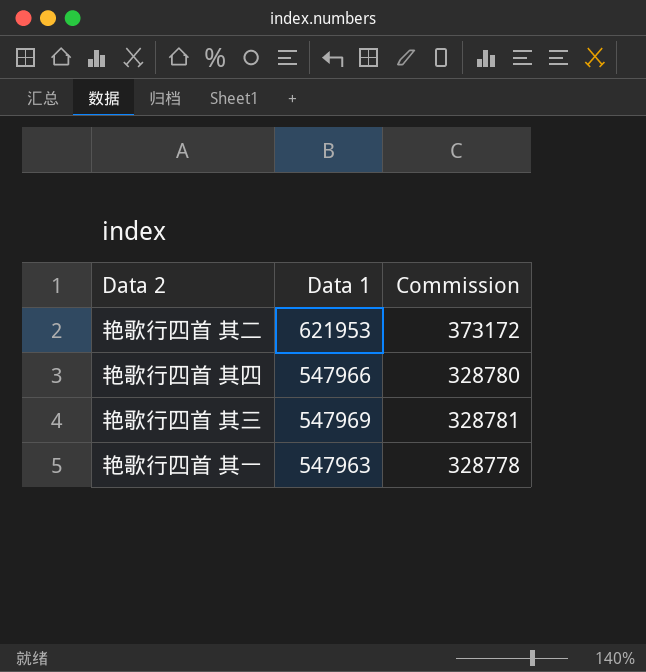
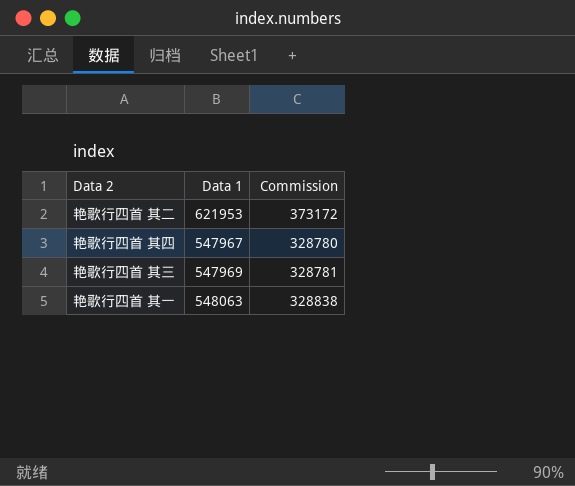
艳歌行四首 其四 | Data 1: 547966 -> 547967
艳歌行四首 其一 | Data 1: 547963 -> 548063
艳歌行四首 其一 | Commission: 328778 -> 328838

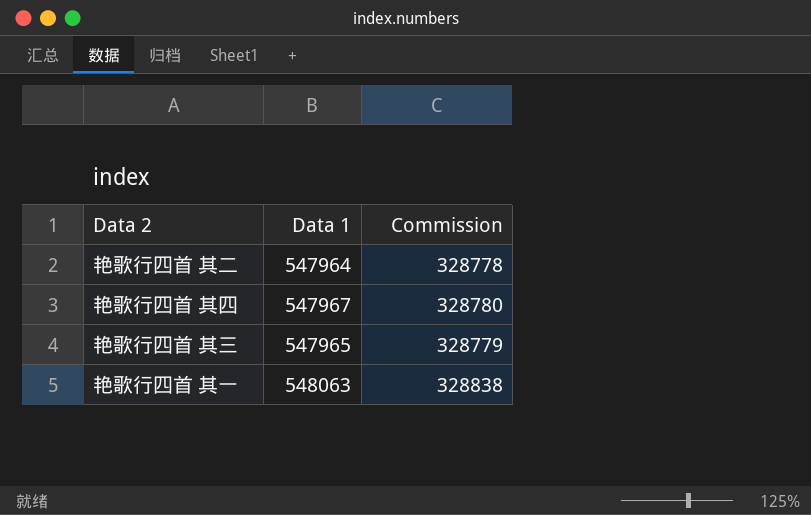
艳歌行四首 其二 | Data 1: 621953 -> 547964
艳歌行四首 其二 | Commission: 373172 -> 328778
艳歌行四首 其三 | Data 1: 547969 -> 547965
艳歌行四首 其三 | Commission: 328781 -> 328779

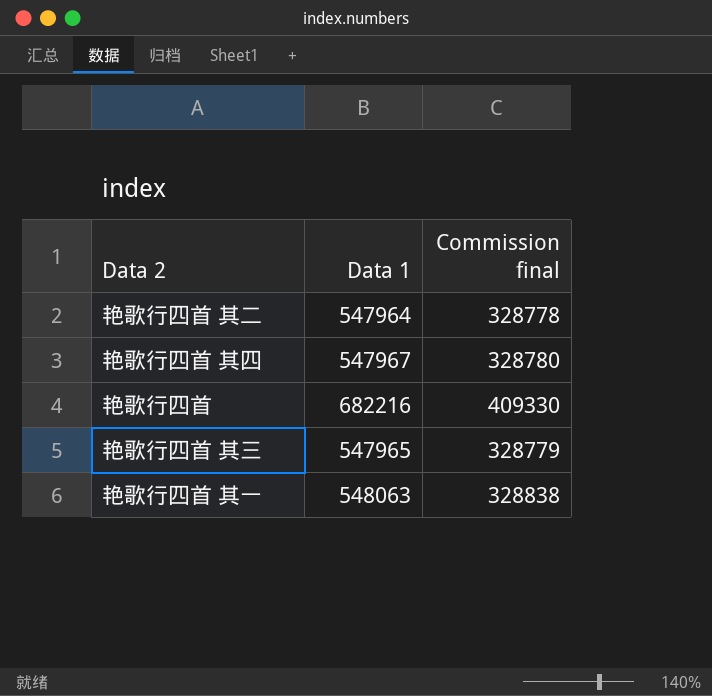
column name: Commission -> Commission final
row 艳歌行四首: none -> 682216 | 409330

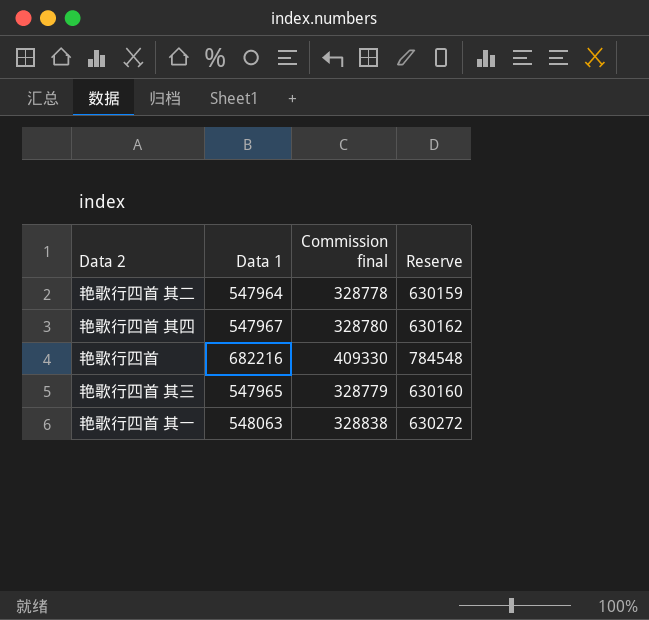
column Reserve | formula: none -> [Data 1] * 1.15

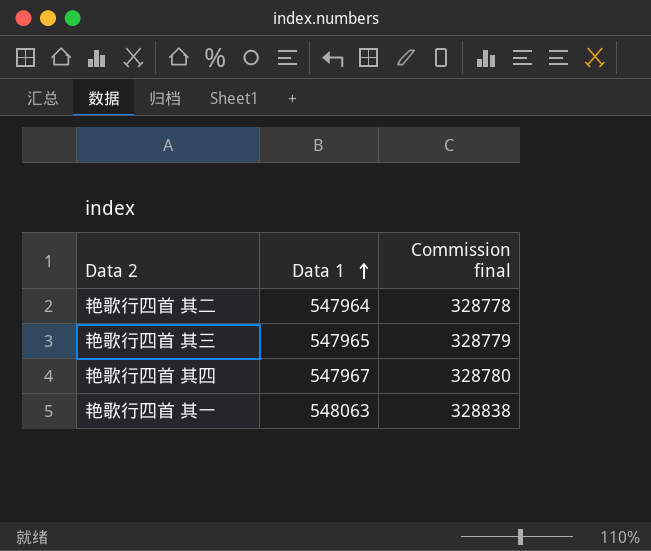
row order: none -> Data 1 ascending
column Reserve | formula: [Data 1] * 1.15 -> none
row 艳歌行四首: 682216 | 409330 | 784548 -> none

